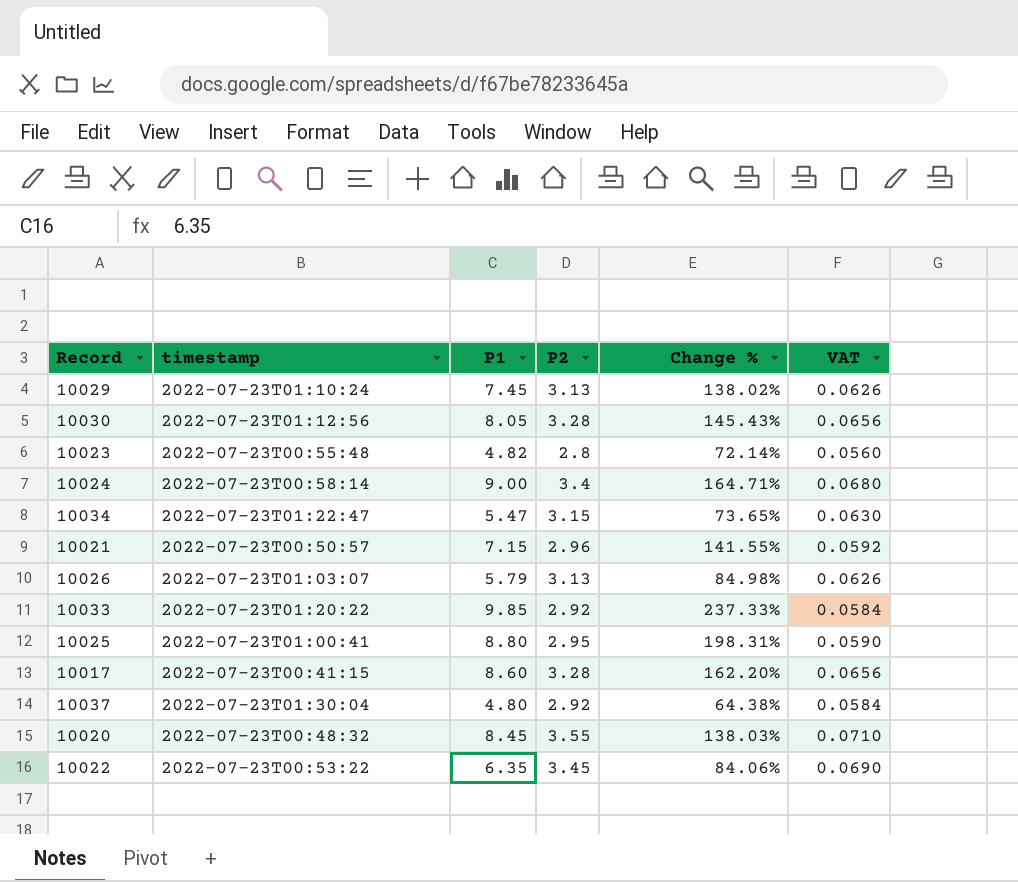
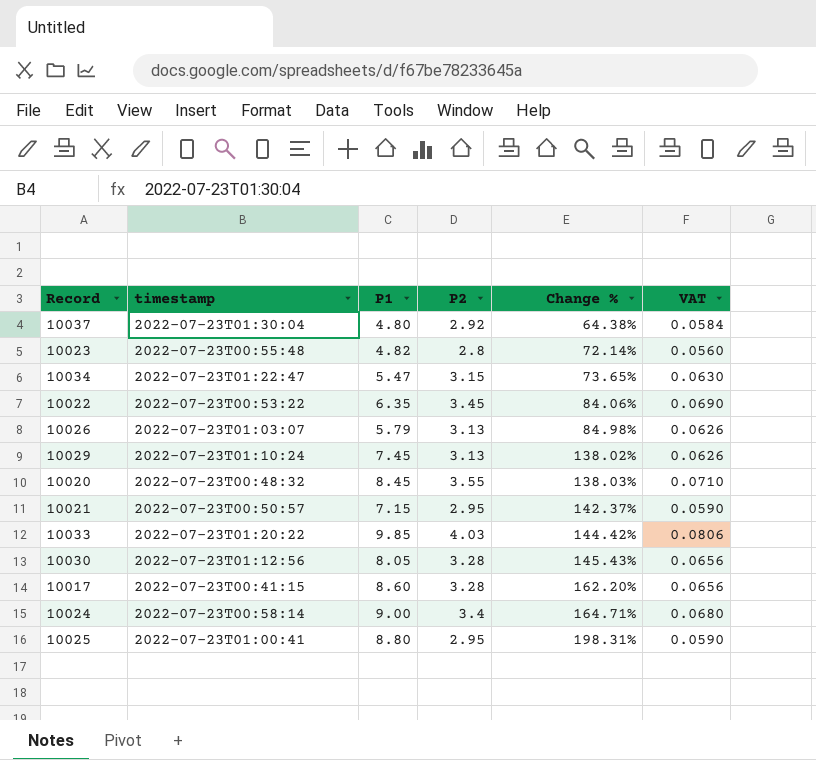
row order: none -> Change % ascending
10021 | P2: 2.96 -> 2.95
10021 | Change %: 141.55% -> 142.37%
10021 | VAT: 0.0592 -> 0.0590
10033 | P2: 2.92 -> 4.03
10033 | Change %: 237.33% -> 144.42%
10033 | VAT: 0.0584 -> 0.0806

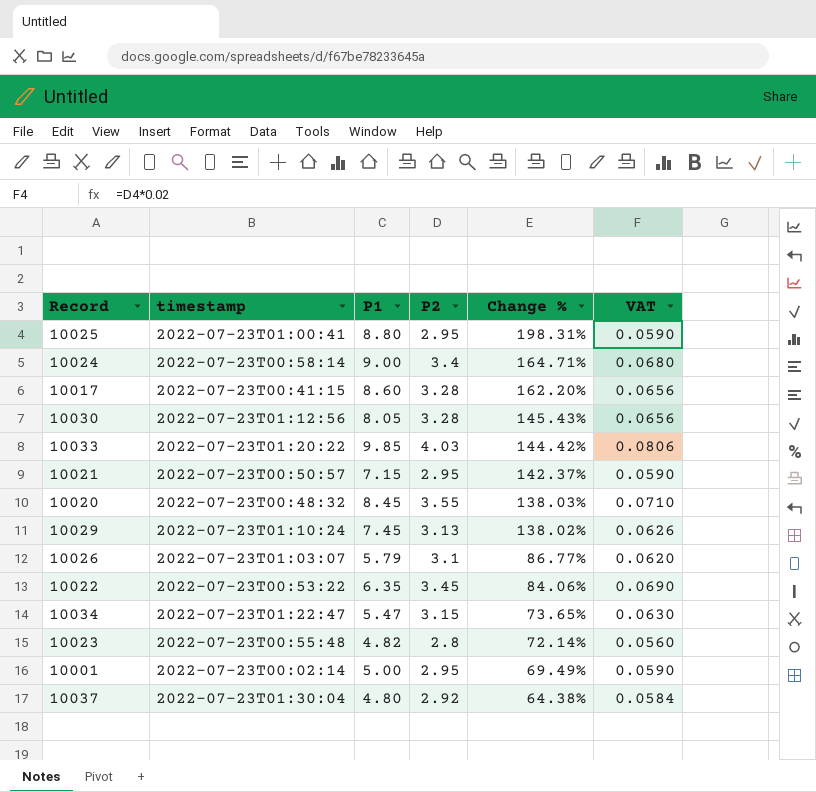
row order: Change % ascending -> Change % descending
10026 | P2: 3.13 -> 3.1
10026 | Change %: 84.98% -> 86.77%
10026 | VAT: 0.0626 -> 0.0620
row 10001: none -> 2022-07-23T00:02:14 | 5.00 | 2.95 | 69.49% | 0.0590

